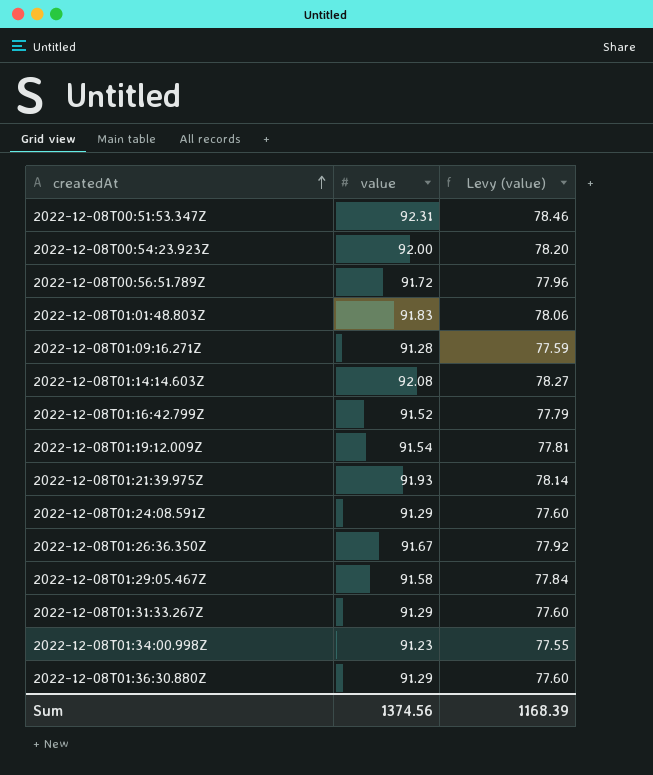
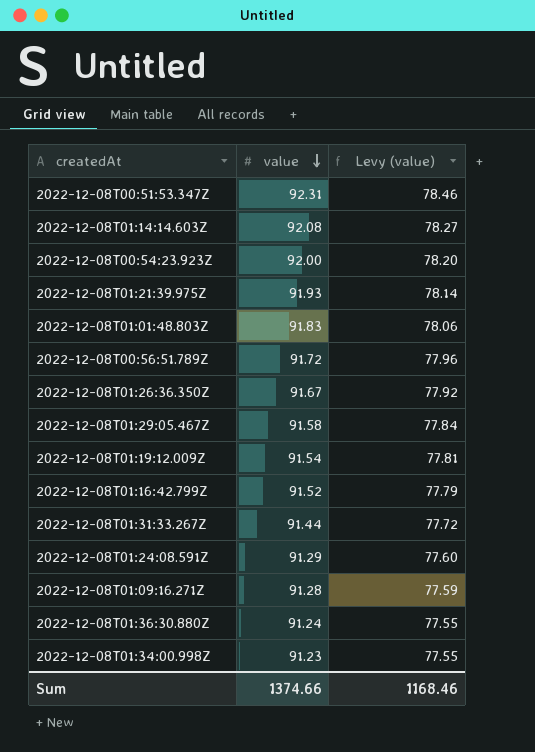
row order: createdAt ascending -> value descending
2022-12-08T01:31:33.267Z | value: 91.29 -> 91.44
2022-12-08T01:31:33.267Z | Levy (value): 77.60 -> 77.72
2022-12-08T01:36:30.880Z | value: 91.29 -> 91.24
2022-12-08T01:36:30.880Z | Levy (value): 77.60 -> 77.55
Sum | value: 1374.56 -> 1374.66
Sum | Levy (value): 1168.39 -> 1168.46

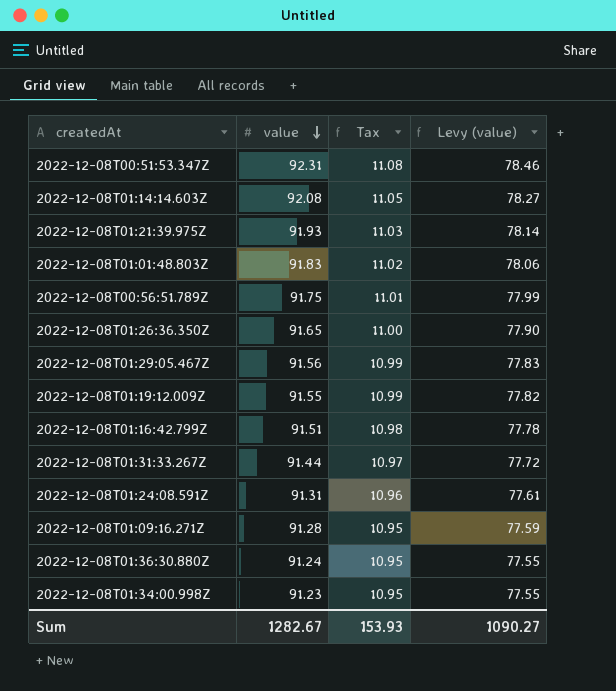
column Tax | formula: none -> [value] * 0.12
row 2022-12-08T00:54:23.923Z: 92.00 | 78.20 -> none
2022-12-08T00:56:51.789Z | value: 91.72 -> 91.75
2022-12-08T00:56:51.789Z | Levy (value): 77.96 -> 77.99
2022-12-08T01:26:36.350Z | value: 91.67 -> 91.65
2022-12-08T01:26:36.350Z | Levy (value): 77.92 -> 77.90
2022-12-08T01:29:05.467Z | value: 91.58 -> 91.56
2022-12-08T01:29:05.467Z | Levy (value): 77.84 -> 77.83
2022-12-08T01:19:12.009Z | value: 91.54 -> 91.55
2022-12-08T01:19:12.009Z | Levy (value): 77.81 -> 77.82
2022-12-08T01:16:42.799Z | value: 91.52 -> 91.51
2022-12-08T01:16:42.799Z | Levy (value): 77.79 -> 77.78
2022-12-08T01:24:08.591Z | value: 91.29 -> 91.31
2022-12-08T01:24:08.591Z | Levy (value): 77.60 -> 77.61
Sum | value: 1374.66 -> 1282.67
Sum | Levy (value): 1168.46 -> 1090.27

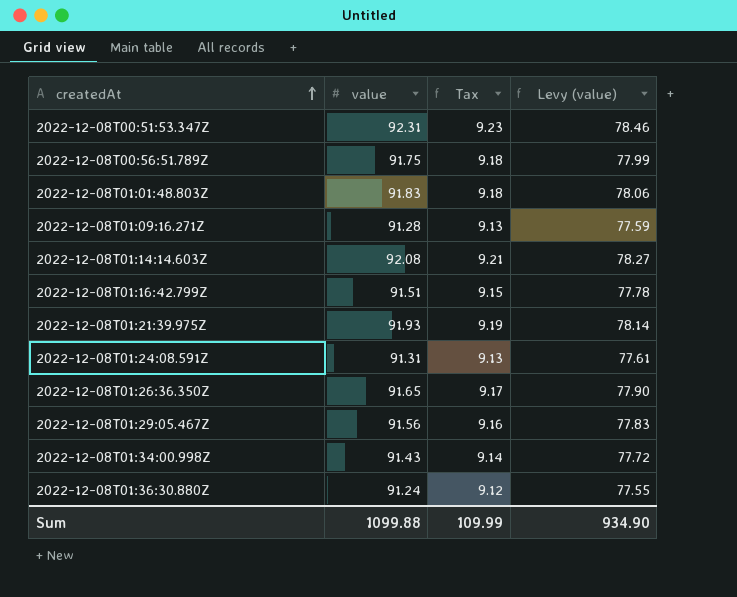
row order: value descending -> createdAt ascending
column Tax | formula: [value] * 0.12 -> [value] * 0.1
row 2022-12-08T01:19:12.009Z: 91.55 | 10.99 | 77.82 -> none
row 2022-12-08T01:31:33.267Z: 91.44 | 10.97 | 77.72 -> none
2022-12-08T01:34:00.998Z | value: 91.23 -> 91.43
2022-12-08T01:34:00.998Z | Levy (value): 77.55 -> 77.72
Sum | value: 1282.67 -> 1099.88
Sum | Tax: 153.93 -> 109.99
Sum | Levy (value): 1090.27 -> 934.90

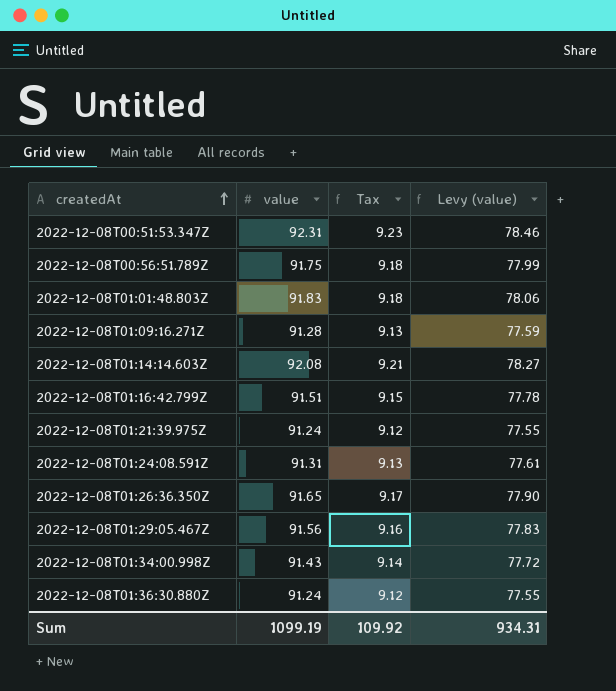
2022-12-08T01:21:39.975Z | value: 91.93 -> 91.24
2022-12-08T01:21:39.975Z | Tax: 9.19 -> 9.12
2022-12-08T01:21:39.975Z | Levy (value): 78.14 -> 77.55
Sum | value: 1099.88 -> 1099.19
Sum | Tax: 109.99 -> 109.92
Sum | Levy (value): 934.90 -> 934.31

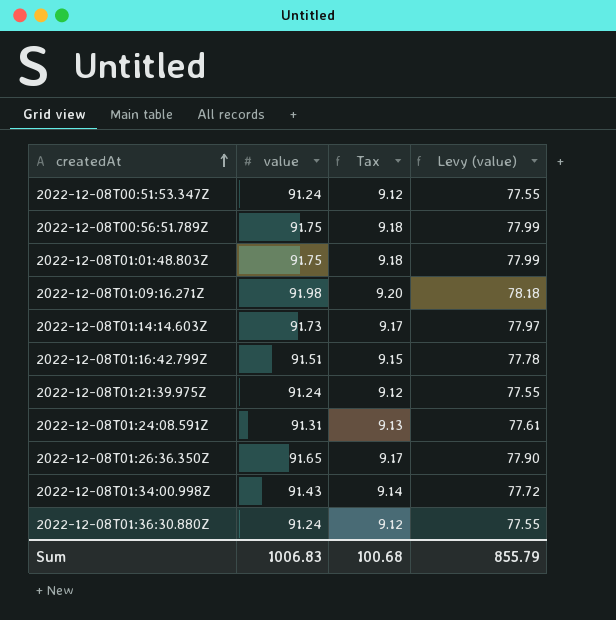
row 2022-12-08T01:29:05.467Z: 91.56 | 9.16 | 77.83 -> none
2022-12-08T00:51:53.347Z | value: 92.31 -> 91.24
2022-12-08T00:51:53.347Z | Tax: 9.23 -> 9.12
2022-12-08T00:51:53.347Z | Levy (value): 78.46 -> 77.55
2022-12-08T01:01:48.803Z | value: 91.83 -> 91.75
2022-12-08T01:01:48.803Z | Levy (value): 78.06 -> 77.99
2022-12-08T01:09:16.271Z | value: 91.28 -> 91.98
2022-12-08T01:09:16.271Z | Tax: 9.13 -> 9.20
2022-12-08T01:09:16.271Z | Levy (value): 77.59 -> 78.18
2022-12-08T01:14:14.603Z | value: 92.08 -> 91.73
2022-12-08T01:14:14.603Z | Tax: 9.21 -> 9.17
2022-12-08T01:14:14.603Z | Levy (value): 78.27 -> 77.97
Sum | value: 1099.19 -> 1006.83
Sum | Tax: 109.92 -> 100.68
Sum | Levy (value): 934.31 -> 855.79

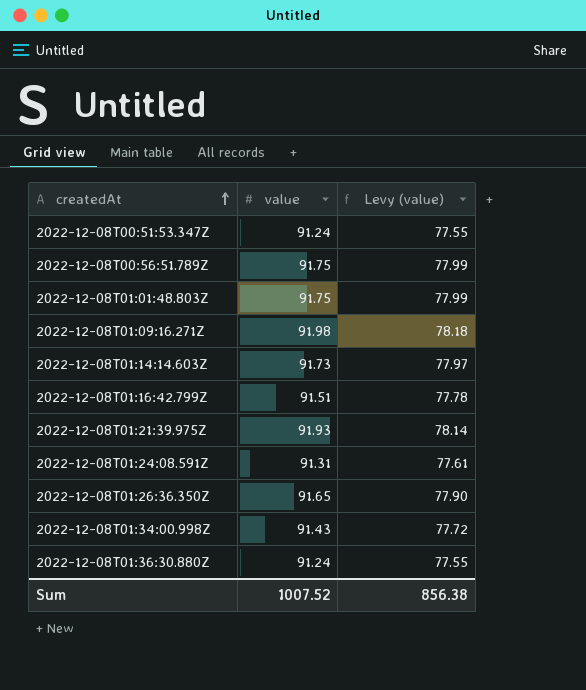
column Tax | formula: [value] * 0.1 -> none
2022-12-08T01:21:39.975Z | value: 91.24 -> 91.93
2022-12-08T01:21:39.975Z | Levy (value): 77.55 -> 78.14
Sum | value: 1006.83 -> 1007.52
Sum | Levy (value): 855.79 -> 856.38

